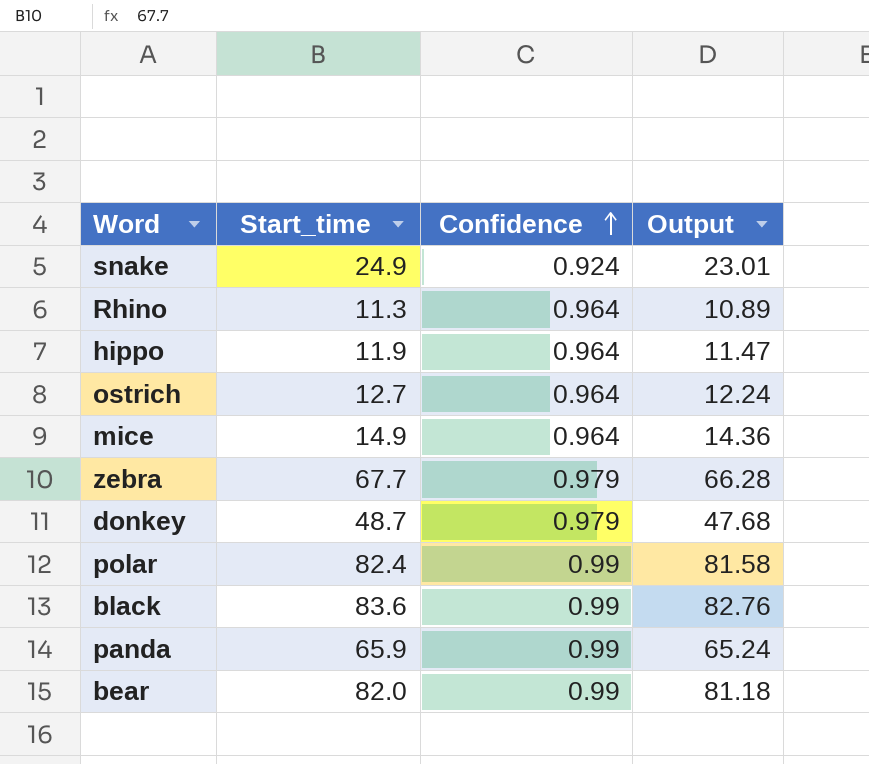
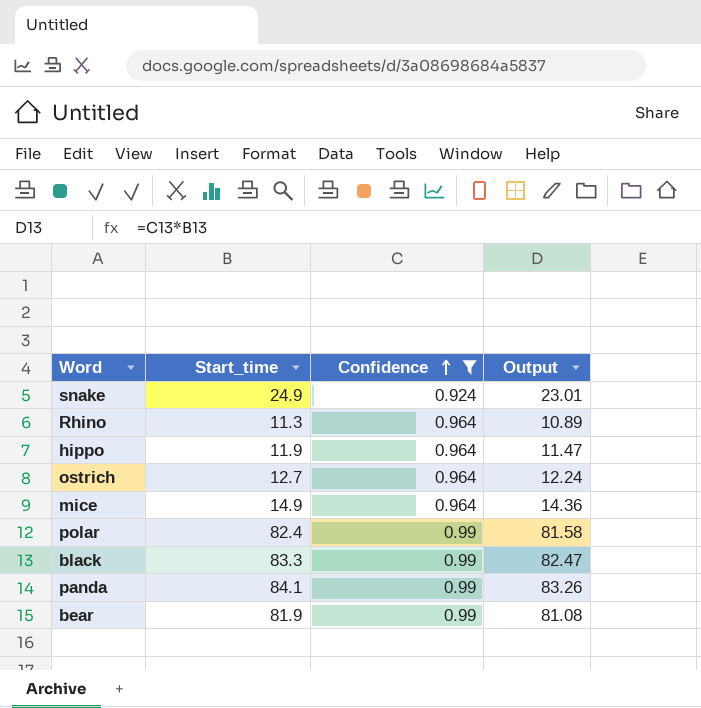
filter: none -> Confidence != 0.979
black | Start_time: 83.6 -> 83.3
black | Output: 82.76 -> 82.47
panda | Start_time: 65.9 -> 84.1
panda | Output: 65.24 -> 83.26
bear | Start_time: 82.0 -> 81.9
bear | Output: 81.18 -> 81.08

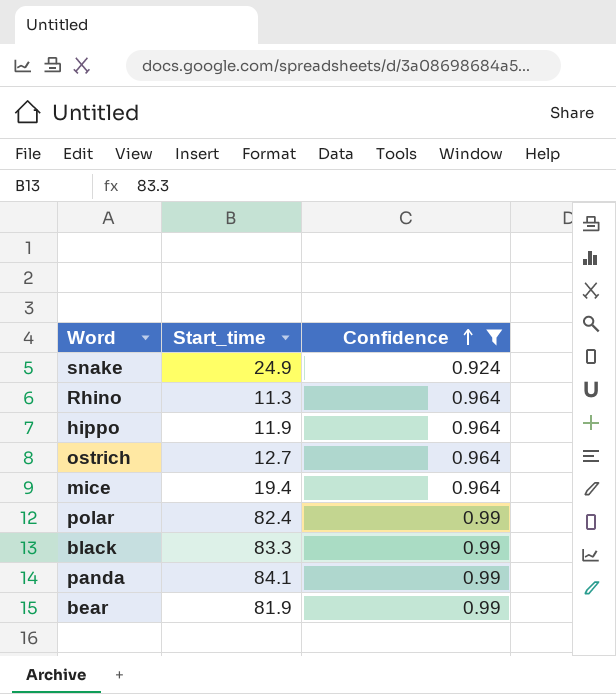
column Output | formula: [Start_time] * [Confidence] -> none
mice | Start_time: 14.9 -> 19.4

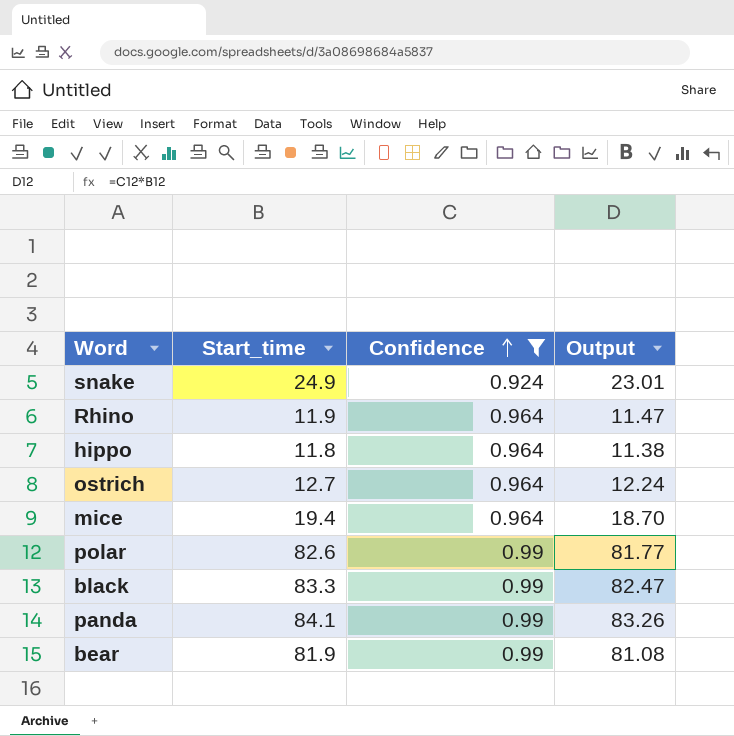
column Output | formula: none -> [Start_time] * [Confidence]
Rhino | Start_time: 11.3 -> 11.9
hippo | Start_time: 11.9 -> 11.8
polar | Start_time: 82.4 -> 82.6

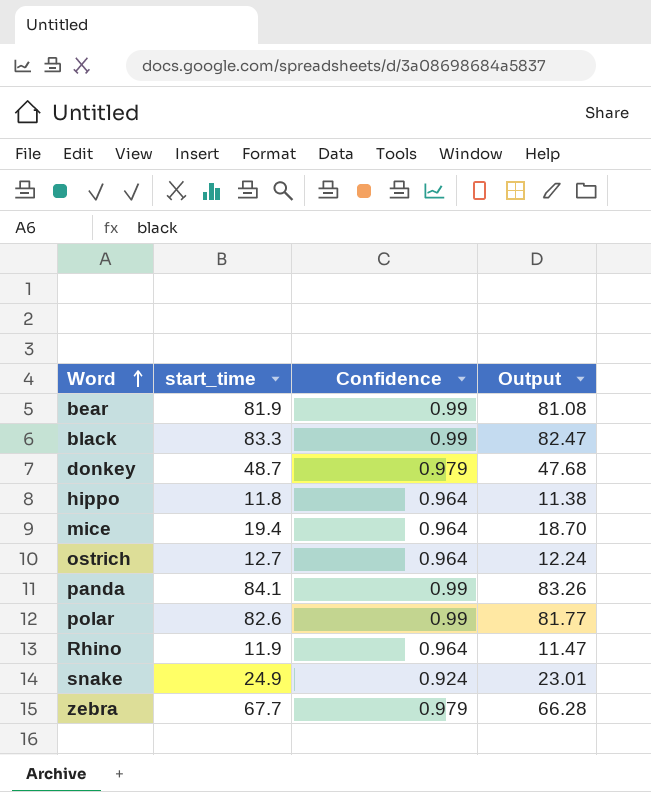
filter: Confidence != 0.979 -> none
row order: Confidence ascending -> Word ascending
column name: Start_time -> start_time

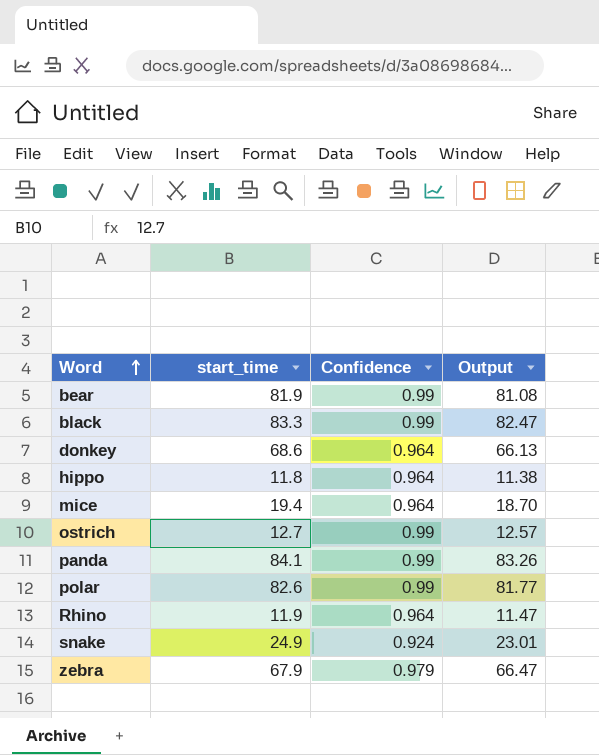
donkey | start_time: 48.7 -> 68.6
donkey | Confidence: 0.979 -> 0.964
donkey | Output: 47.68 -> 66.13
ostrich | Confidence: 0.964 -> 0.99
ostrich | Output: 12.24 -> 12.57
zebra | start_time: 67.7 -> 67.9
zebra | Output: 66.28 -> 66.47

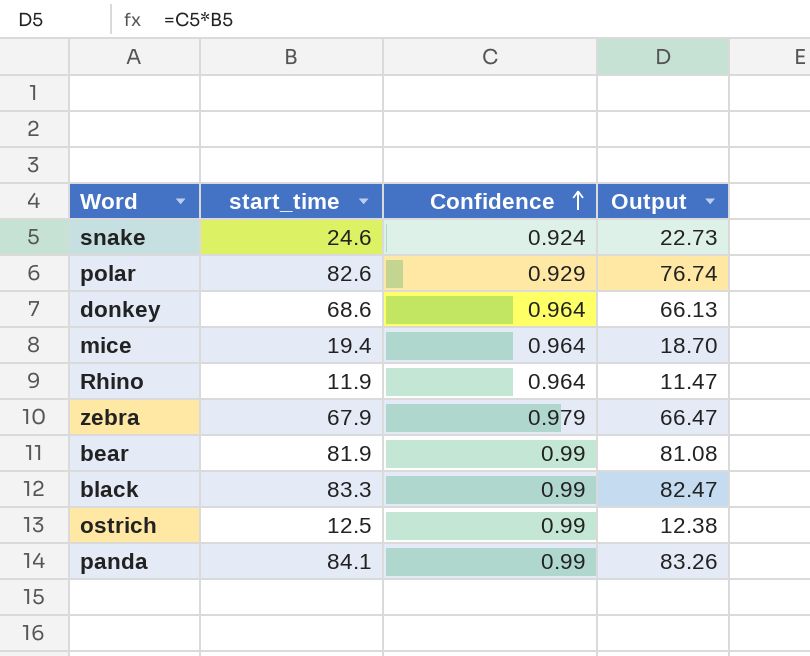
row order: Word ascending -> Confidence ascending
row hippo: 11.8 | 0.964 | 11.38 -> none
snake | start_time: 24.9 -> 24.6
snake | Output: 23.01 -> 22.73
polar | Confidence: 0.99 -> 0.929
polar | Output: 81.77 -> 76.74
ostrich | start_time: 12.7 -> 12.5
ostrich | Output: 12.57 -> 12.38

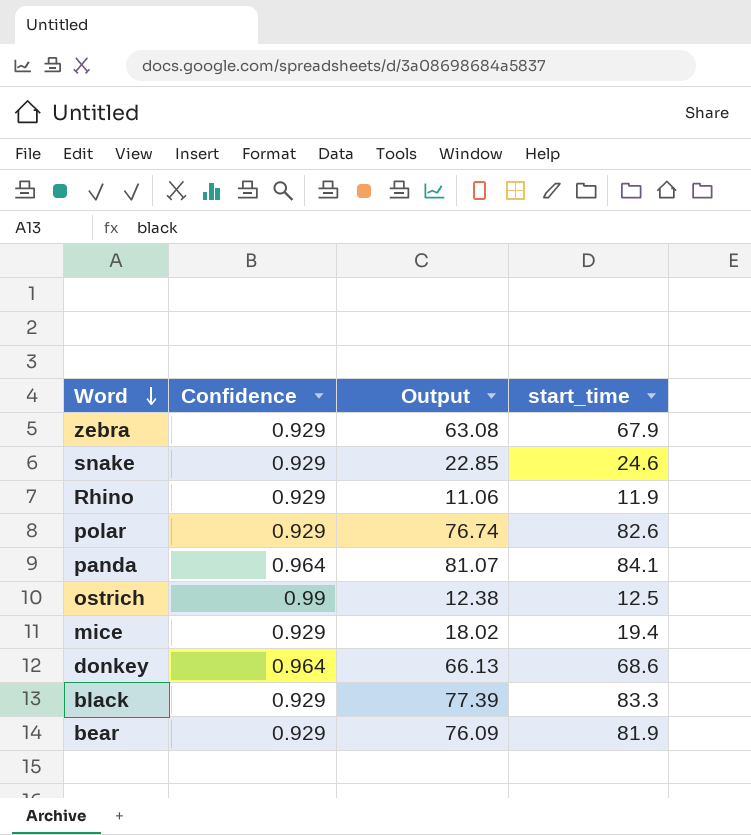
row order: Confidence ascending -> Word descending
column start_time | position: 2 -> 4
zebra | Confidence: 0.979 -> 0.929
zebra | Output: 66.47 -> 63.08
snake | Confidence: 0.924 -> 0.929
snake | Output: 22.73 -> 22.85
Rhino | Confidence: 0.964 -> 0.929
Rhino | Output: 11.47 -> 11.06
panda | Confidence: 0.99 -> 0.964
panda | Output: 83.26 -> 81.07
mice | Confidence: 0.964 -> 0.929
mice | Output: 18.70 -> 18.02
black | Confidence: 0.99 -> 0.929
black | Output: 82.47 -> 77.39
bear | Confidence: 0.99 -> 0.929
bear | Output: 81.08 -> 76.09

